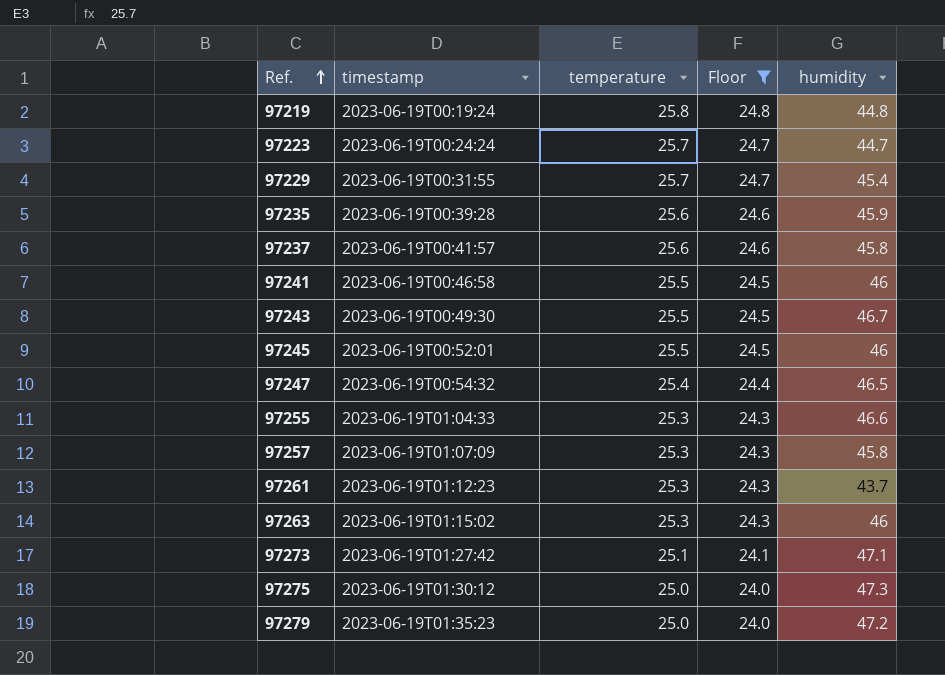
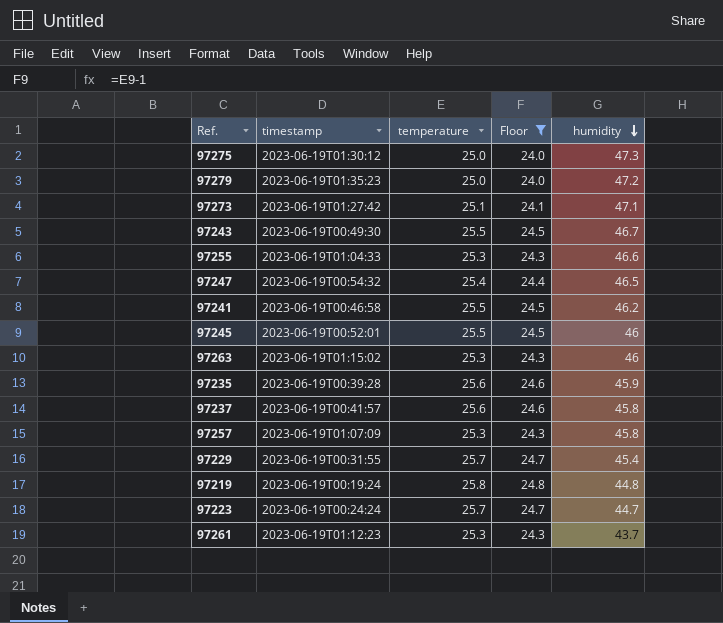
row order: Ref. ascending -> humidity descending
97241 | humidity: 46 -> 46.2

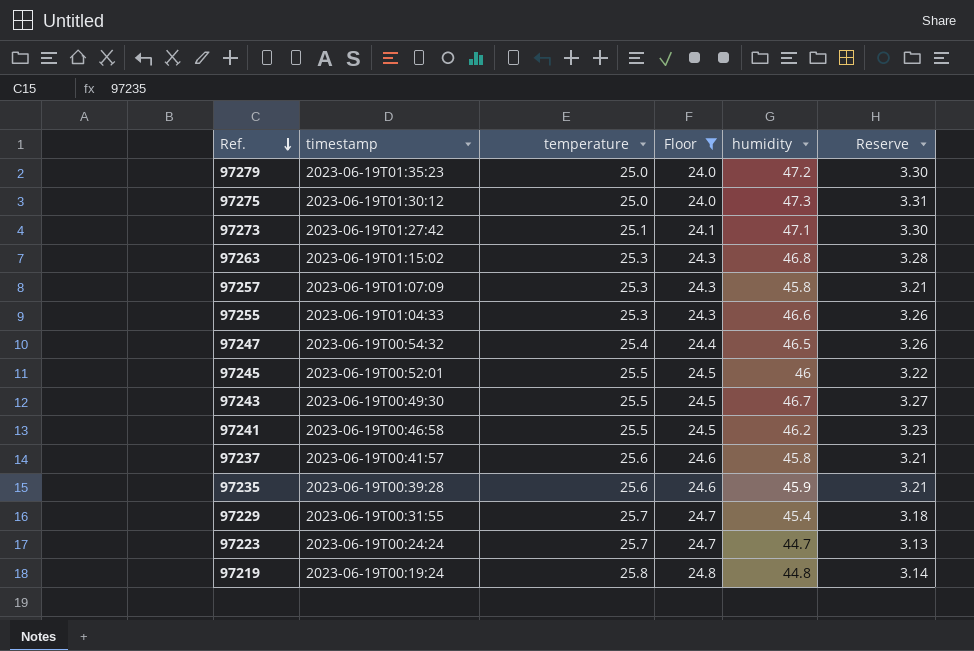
row order: humidity descending -> Ref. descending
column Reserve | formula: none -> [humidity] * 0.07
row 97261: 2023-06-19T01:12:23 | 25.3 | 24.3 | 43.7 -> none
97263 | humidity: 46 -> 46.8

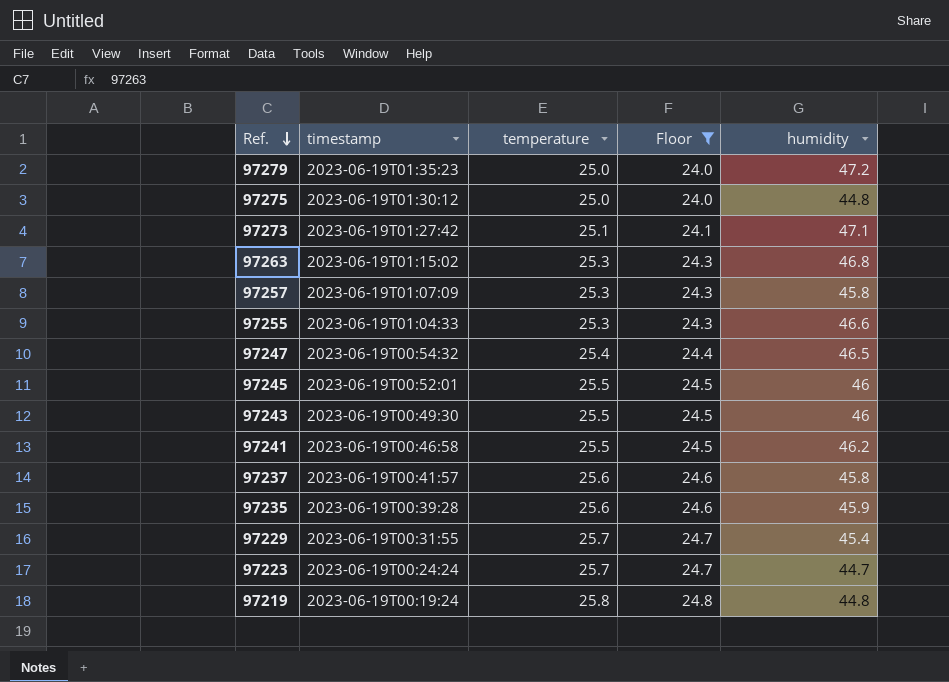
column Reserve | formula: [humidity] * 0.07 -> none
97275 | humidity: 47.3 -> 44.8
97243 | humidity: 46.7 -> 46

